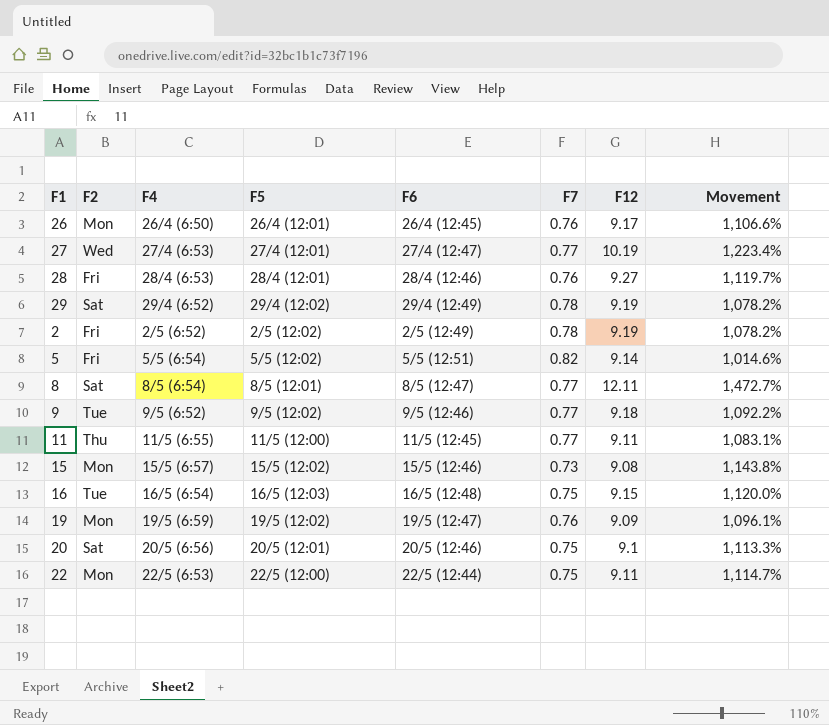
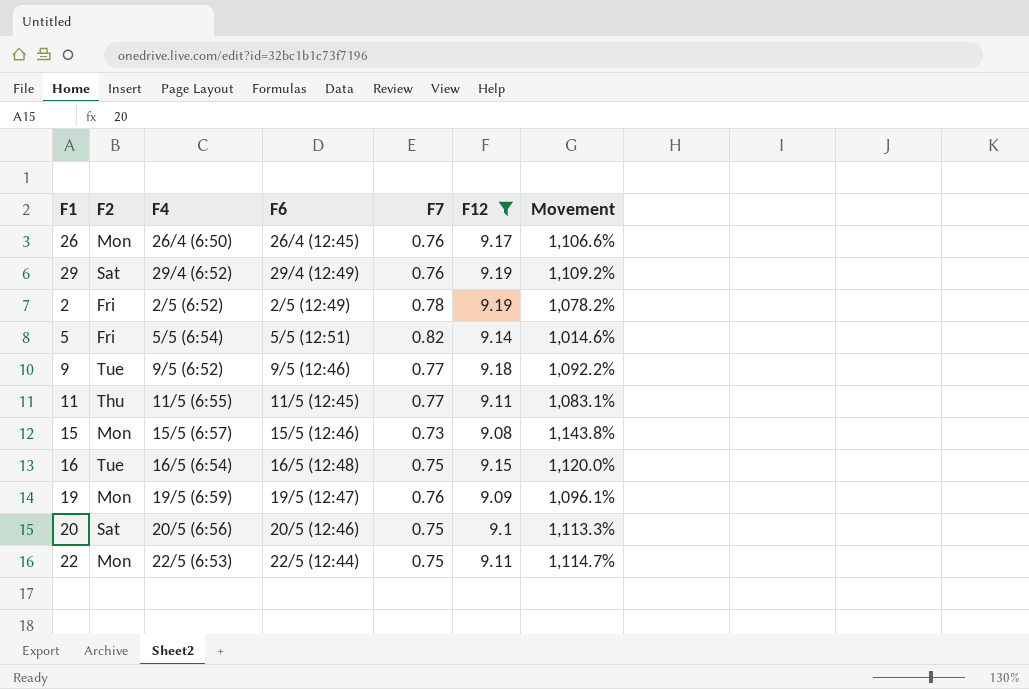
filter: none -> F12 <= 9.19
column F5 | position: 4 -> none
29 | F7: 0.78 -> 0.76
29 | Movement: 1,078.2% -> 1,109.2%

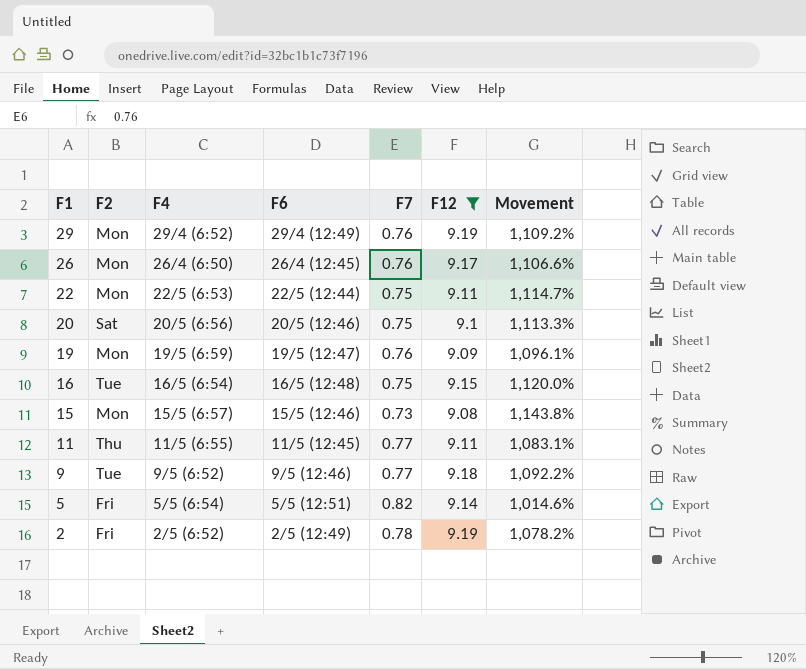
row order: none -> F1 descending
29 | F2: Sat -> Mon

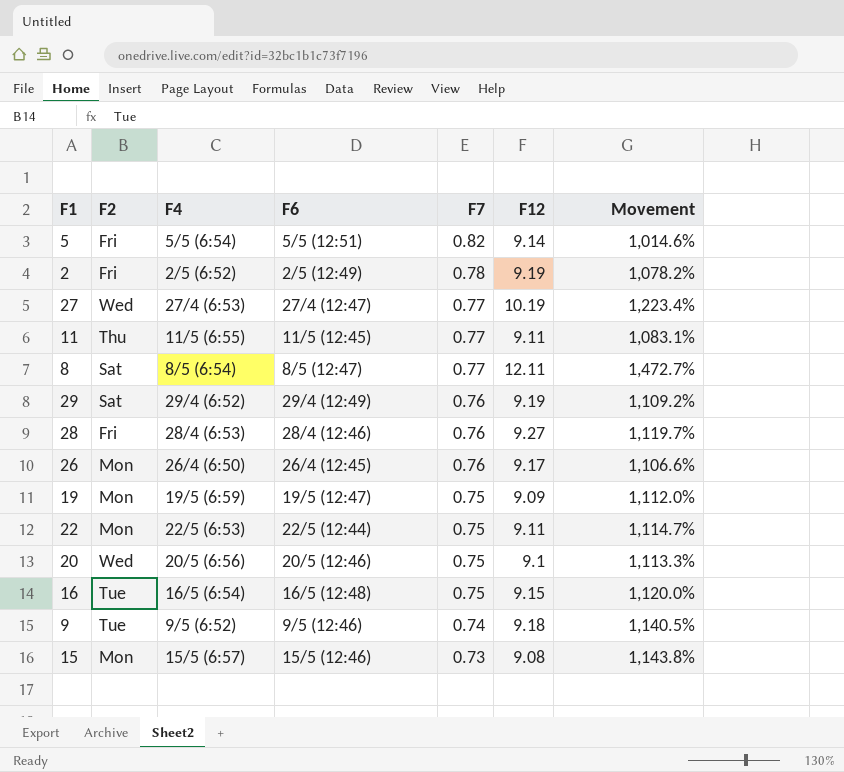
filter: F12 <= 9.19 -> none
row order: F1 descending -> F7 descending
29 | F2: Mon -> Sat
19 | F7: 0.76 -> 0.75
19 | Movement: 1,096.1% -> 1,112.0%
20 | F2: Sat -> Wed
9 | F7: 0.77 -> 0.74
9 | Movement: 1,092.2% -> 1,140.5%

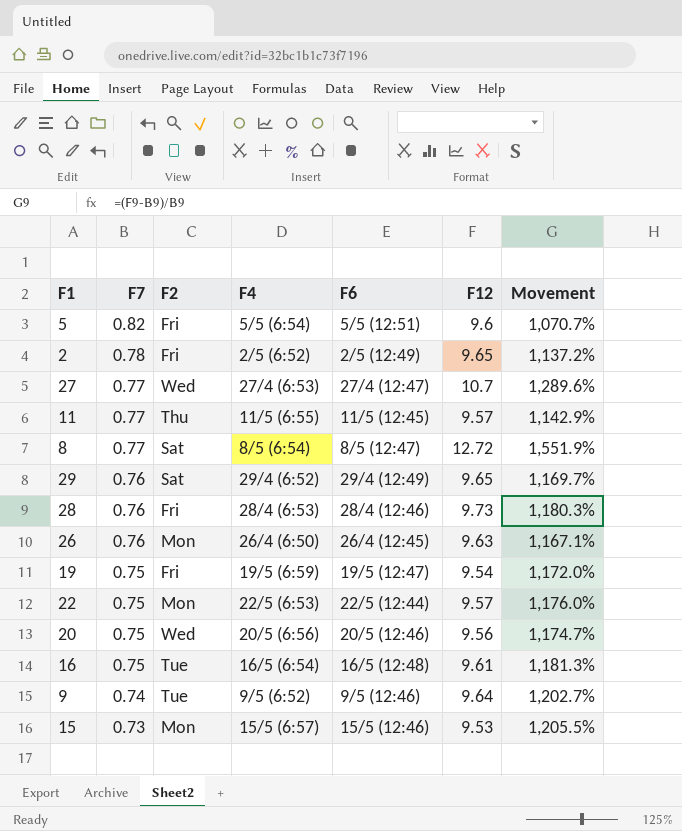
column F7 | position: 5 -> 2
5 | F12: 9.14 -> 9.6
5 | Movement: 1,014.6% -> 1,070.7%
2 | F12: 9.19 -> 9.65
2 | Movement: 1,078.2% -> 1,137.2%
27 | F12: 10.19 -> 10.7
27 | Movement: 1,223.4% -> 1,289.6%
11 | F12: 9.11 -> 9.57
11 | Movement: 1,083.1% -> 1,142.9%
8 | F12: 12.11 -> 12.72
8 | Movement: 1,472.7% -> 1,551.9%
29 | F12: 9.19 -> 9.65
29 | Movement: 1,109.2% -> 1,169.7%
28 | F12: 9.27 -> 9.73
28 | Movement: 1,119.7% -> 1,180.3%
26 | F12: 9.17 -> 9.63
26 | Movement: 1,106.6% -> 1,167.1%
19 | F2: Mon -> Fri
19 | F12: 9.09 -> 9.54
19 | Movement: 1,112.0% -> 1,172.0%
22 | F12: 9.11 -> 9.57
22 | Movement: 1,114.7% -> 1,176.0%
20 | F12: 9.1 -> 9.56
20 | Movement: 1,113.3% -> 1,174.7%
16 | F12: 9.15 -> 9.61
16 | Movement: 1,120.0% -> 1,181.3%
9 | F12: 9.18 -> 9.64
9 | Movement: 1,140.5% -> 1,202.7%
15 | F12: 9.08 -> 9.53
15 | Movement: 1,143.8% -> 1,205.5%

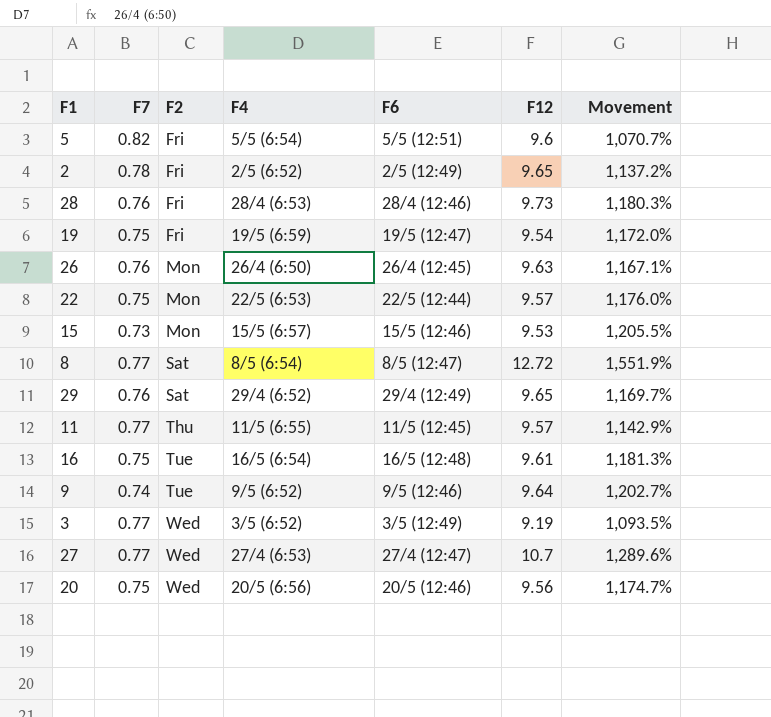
row order: F7 descending -> F2 ascending
row 3: none -> 0.77 | Wed | 3/5 (6:52) | 3/5 (12:49) | 9.19 | 1,093.5%

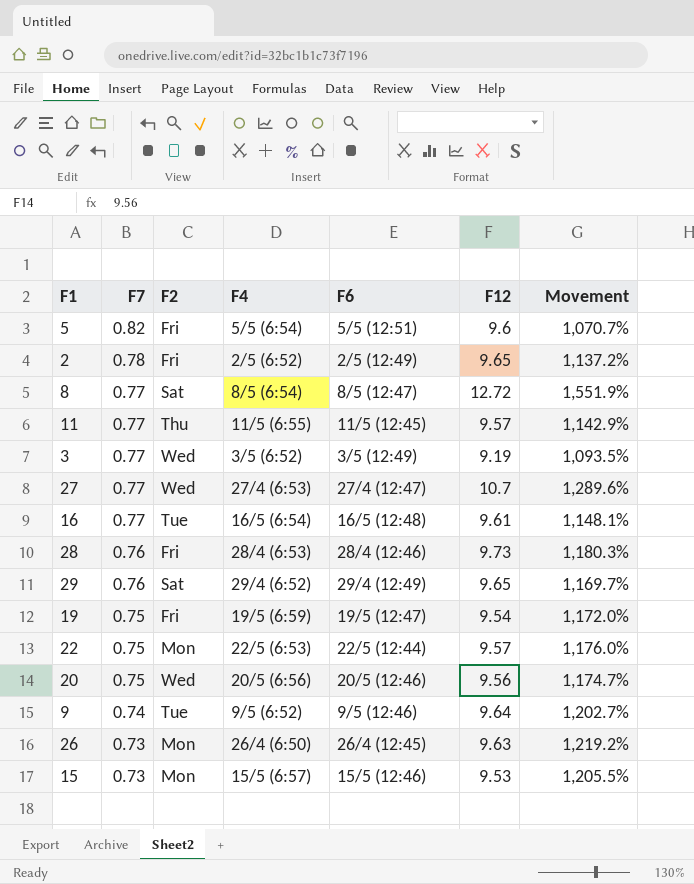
row order: F2 ascending -> F7 descending
16 | F7: 0.75 -> 0.77
16 | Movement: 1,181.3% -> 1,148.1%
26 | F7: 0.76 -> 0.73
26 | Movement: 1,167.1% -> 1,219.2%

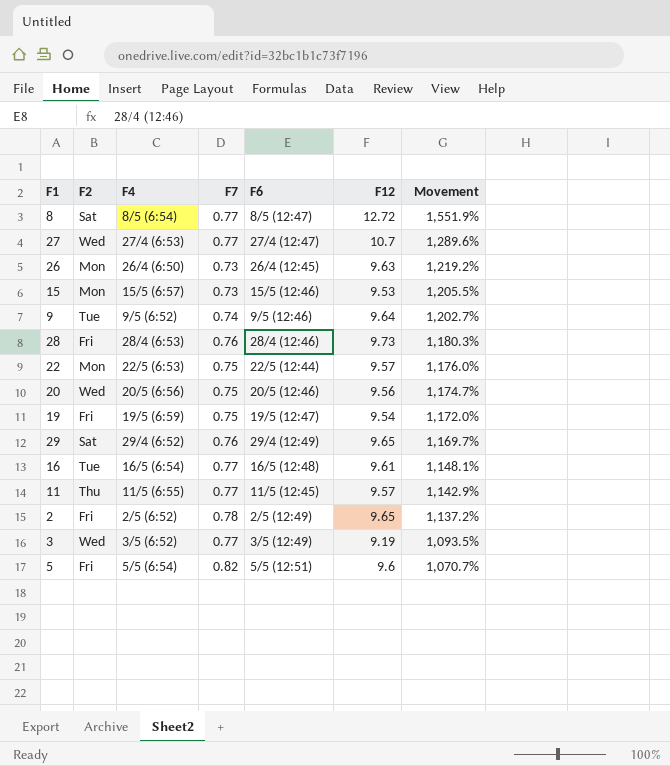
row order: F7 descending -> Movement descending
column F7 | position: 2 -> 4

